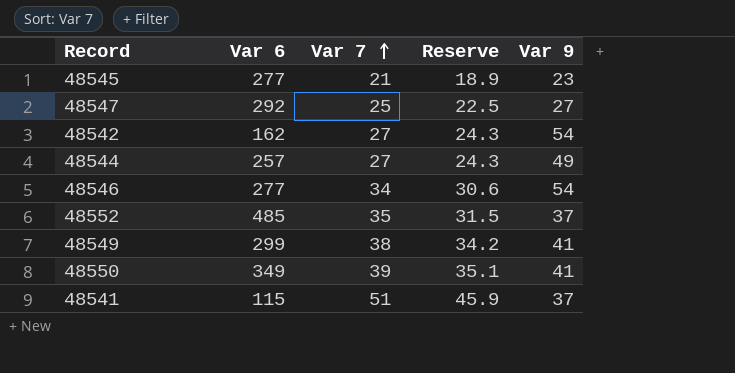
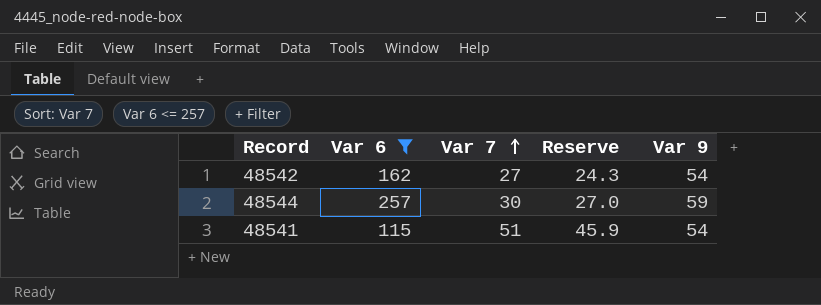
filter: none -> Var 6 <= 257
48544 | Var 7: 27 -> 30
48544 | Reserve: 24.3 -> 27.0
48544 | Var 9: 49 -> 59
48541 | Var 9: 37 -> 54

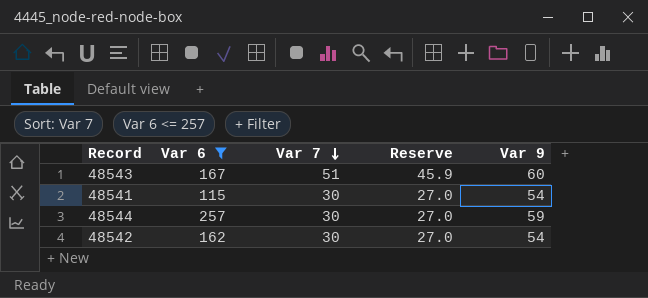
row order: Var 7 ascending -> Var 7 descending
row 48543: none -> 167 | 51 | 45.9 | 60
48541 | Var 7: 51 -> 30
48541 | Reserve: 45.9 -> 27.0
48542 | Var 7: 27 -> 30
48542 | Reserve: 24.3 -> 27.0

